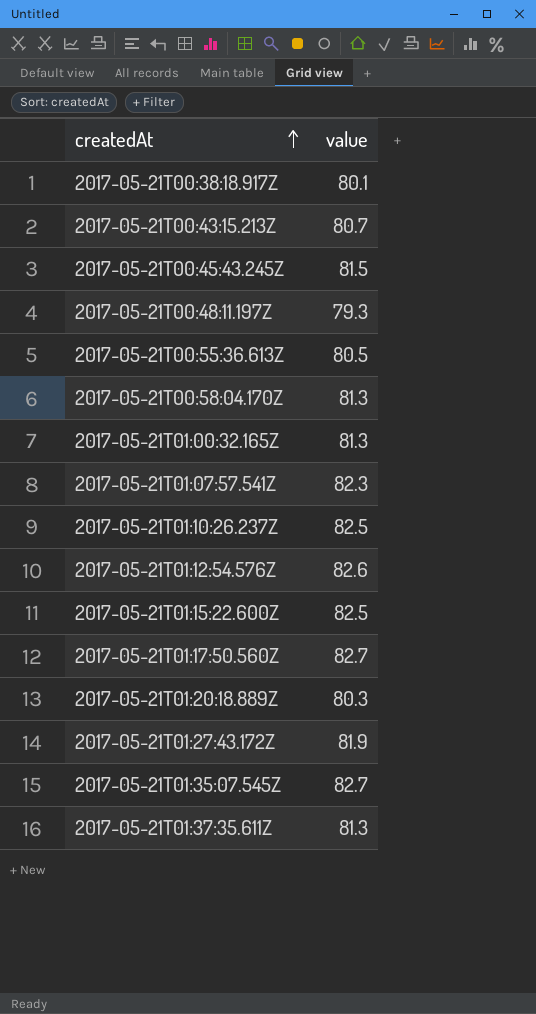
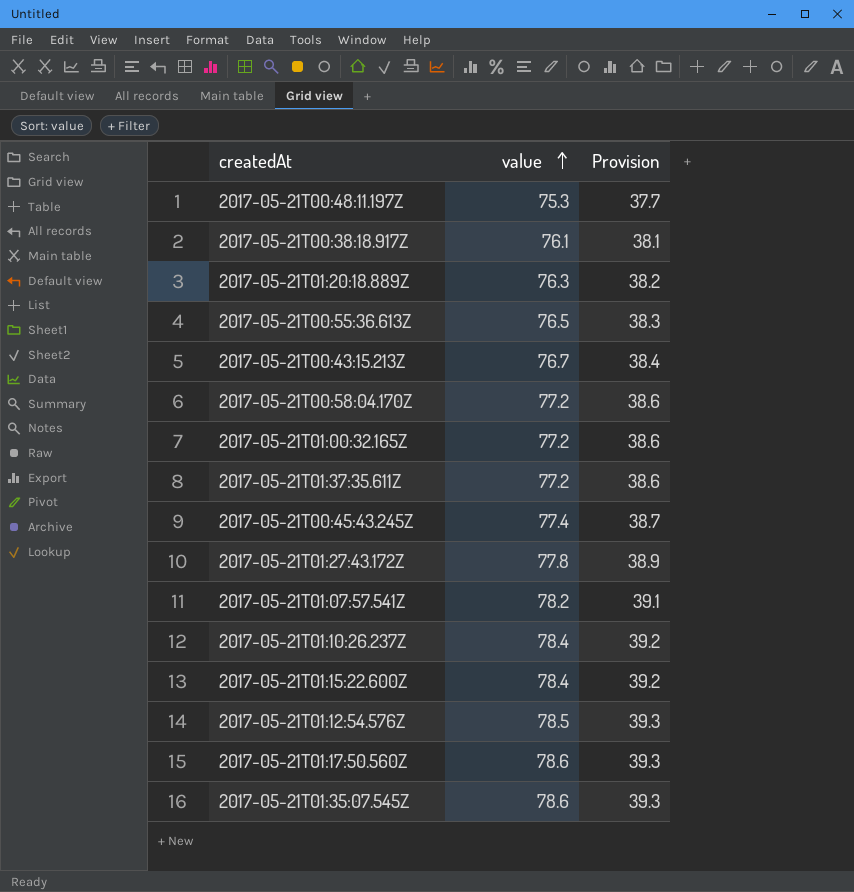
row order: createdAt ascending -> value ascending
column Provision | formula: none -> [value] * 0.5
2017-05-21T00:48:11.197Z | value: 79.3 -> 75.3
2017-05-21T00:38:18.917Z | value: 80.1 -> 76.1
2017-05-21T01:20:18.889Z | value: 80.3 -> 76.3
2017-05-21T00:55:36.613Z | value: 80.5 -> 76.5
2017-05-21T00:43:15.213Z | value: 80.7 -> 76.7
2017-05-21T00:58:04.170Z | value: 81.3 -> 77.2
2017-05-21T01:00:32.165Z | value: 81.3 -> 77.2
2017-05-21T01:37:35.611Z | value: 81.3 -> 77.2
2017-05-21T00:45:43.245Z | value: 81.5 -> 77.4
2017-05-21T01:27:43.172Z | value: 81.9 -> 77.8
2017-05-21T01:07:57.541Z | value: 82.3 -> 78.2
2017-05-21T01:10:26.237Z | value: 82.5 -> 78.4
2017-05-21T01:15:22.600Z | value: 82.5 -> 78.4
2017-05-21T01:12:54.576Z | value: 82.6 -> 78.5
2017-05-21T01:17:50.560Z | value: 82.7 -> 78.6
2017-05-21T01:35:07.545Z | value: 82.7 -> 78.6

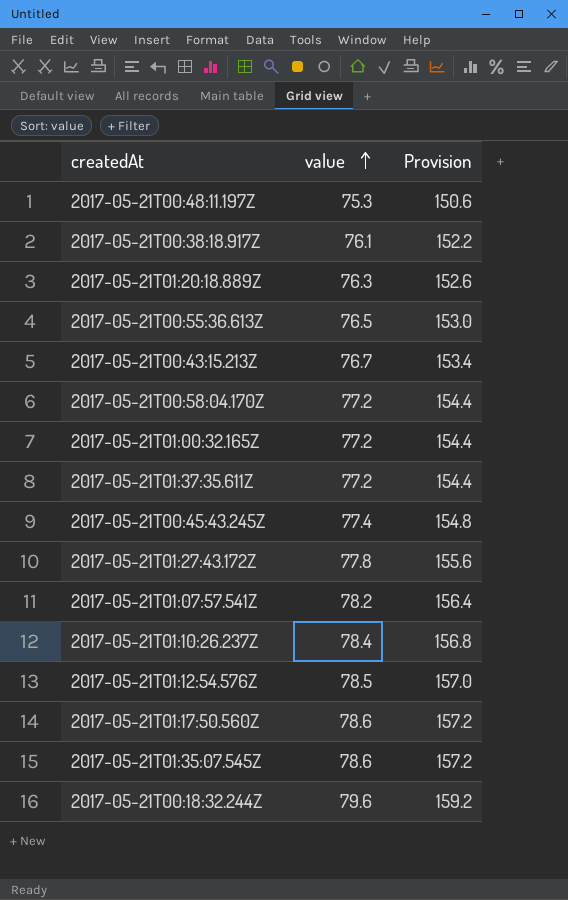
column Provision | formula: [value] * 0.5 -> [value] * 2
row 2017-05-21T01:15:22.600Z: 78.4 | 39.2 -> none
row 2017-05-21T00:18:32.244Z: none -> 79.6 | 159.2

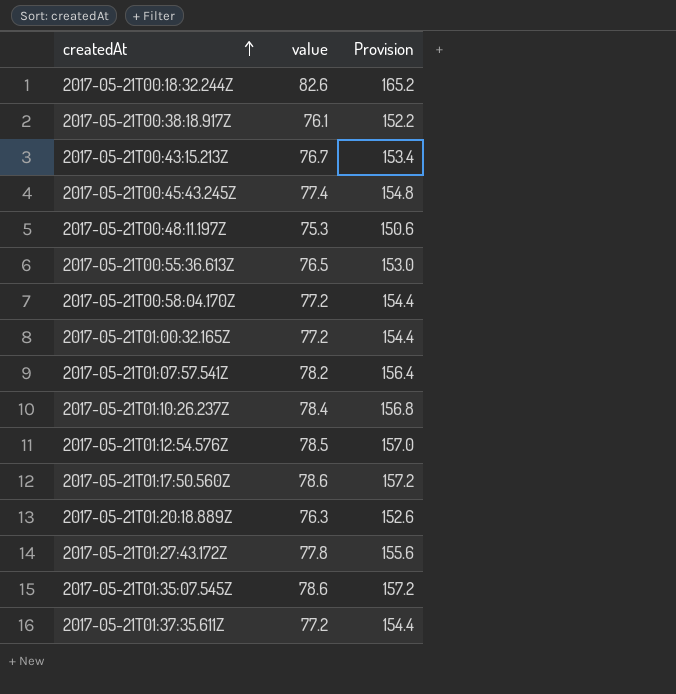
row order: value ascending -> createdAt ascending
2017-05-21T00:18:32.244Z | value: 79.6 -> 82.6
2017-05-21T00:18:32.244Z | Provision: 159.2 -> 165.2

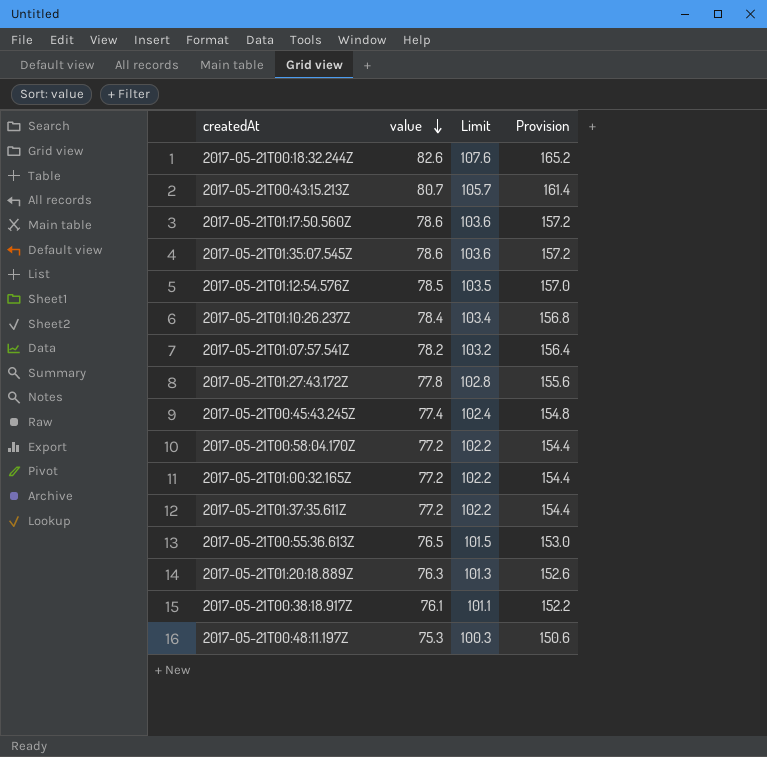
row order: createdAt ascending -> value descending
column Limit | formula: none -> [value] + 25
2017-05-21T00:43:15.213Z | value: 76.7 -> 80.7
2017-05-21T00:43:15.213Z | Provision: 153.4 -> 161.4

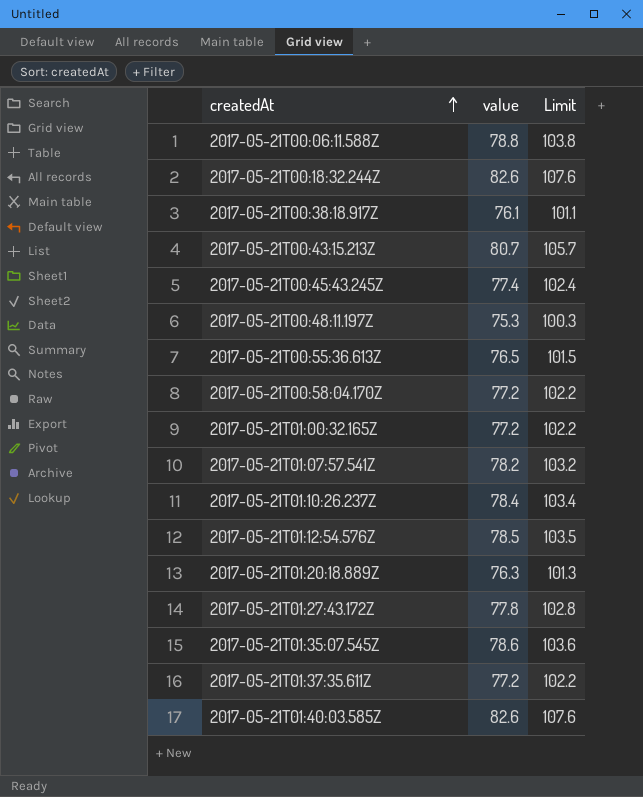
row order: value descending -> createdAt ascending
column Provision | formula: [value] * 2 -> none
row 2017-05-21T01:17:50.560Z: 78.6 | 103.6 | 157.2 -> none
row 2017-05-21T00:06:11.588Z: none -> 78.8 | 103.8
row 2017-05-21T01:40:03.585Z: none -> 82.6 | 107.6

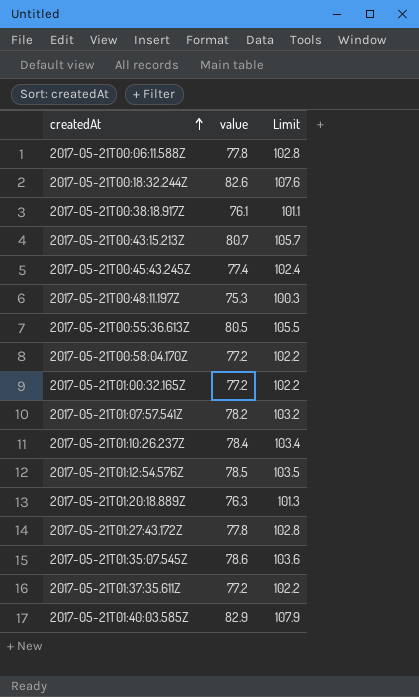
2017-05-21T00:06:11.588Z | value: 78.8 -> 77.8
2017-05-21T00:06:11.588Z | Limit: 103.8 -> 102.8
2017-05-21T00:55:36.613Z | value: 76.5 -> 80.5
2017-05-21T00:55:36.613Z | Limit: 101.5 -> 105.5
2017-05-21T01:40:03.585Z | value: 82.6 -> 82.9
2017-05-21T01:40:03.585Z | Limit: 107.6 -> 107.9

